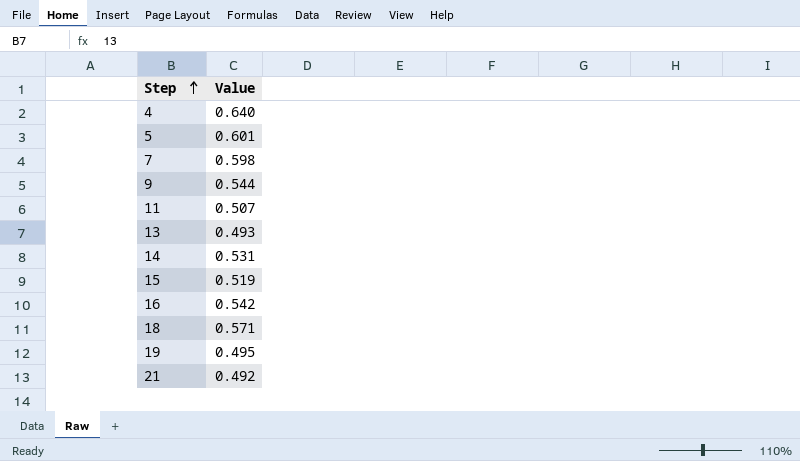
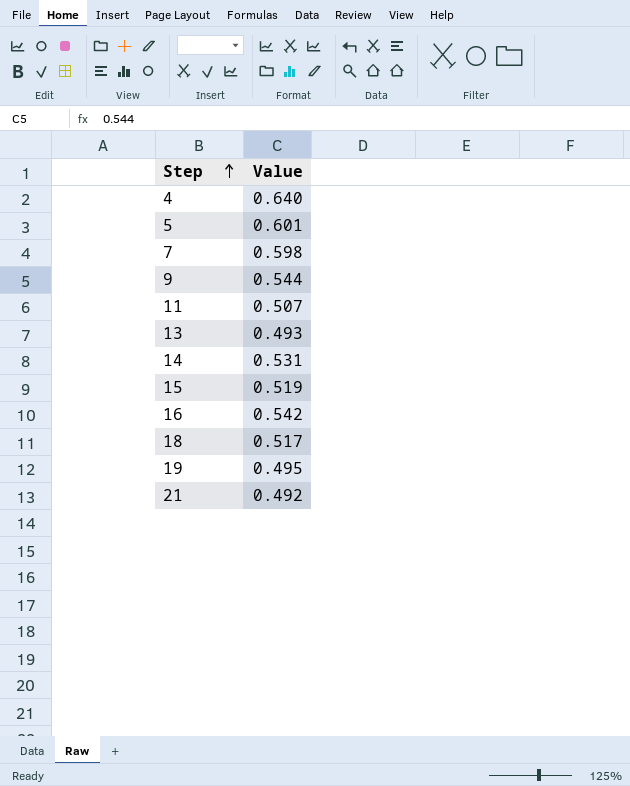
18 | Value: 0.571 -> 0.517

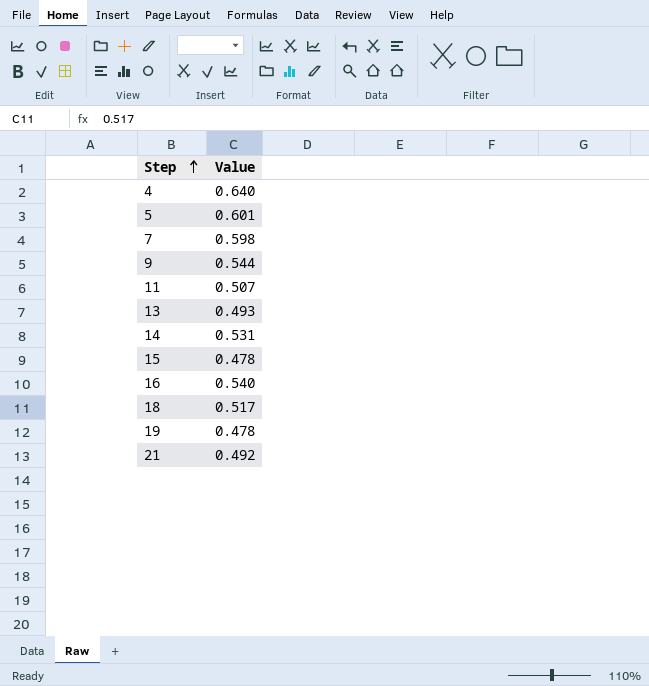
15 | Value: 0.519 -> 0.478
16 | Value: 0.542 -> 0.540
19 | Value: 0.495 -> 0.478

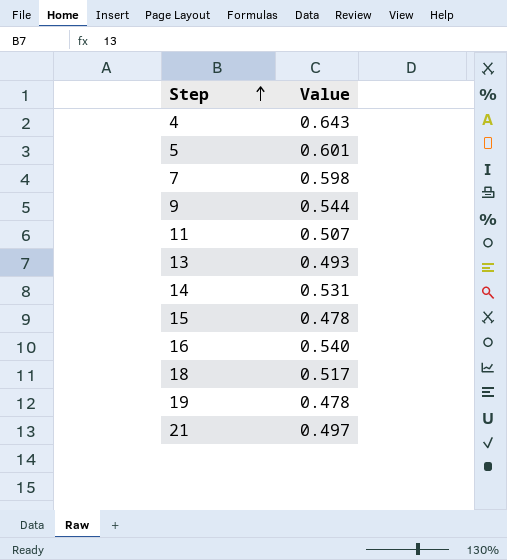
4 | Value: 0.640 -> 0.643
21 | Value: 0.492 -> 0.497

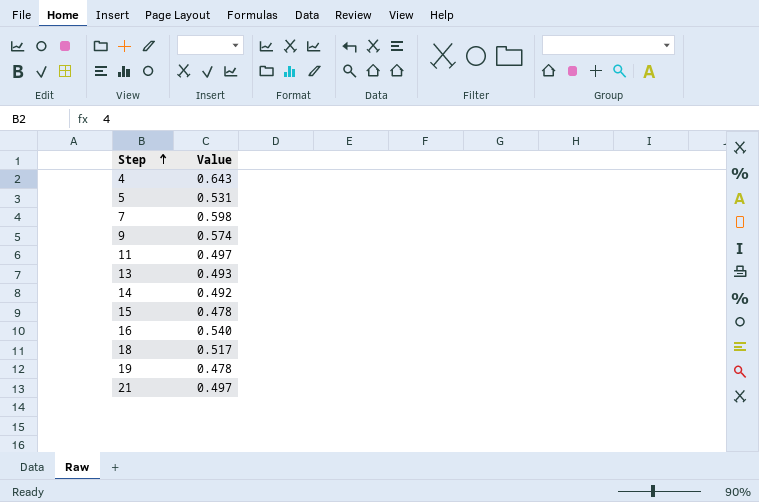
5 | Value: 0.601 -> 0.531
9 | Value: 0.544 -> 0.574
11 | Value: 0.507 -> 0.497
14 | Value: 0.531 -> 0.492

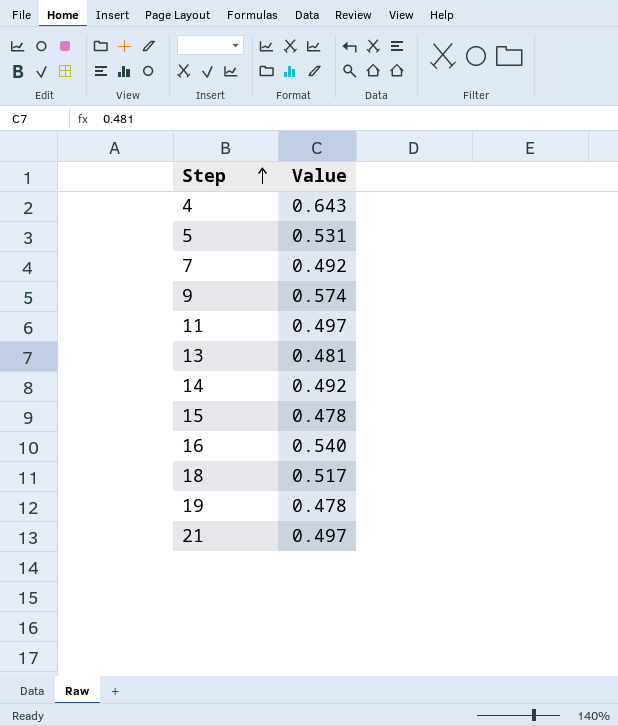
7 | Value: 0.598 -> 0.492
13 | Value: 0.493 -> 0.481

